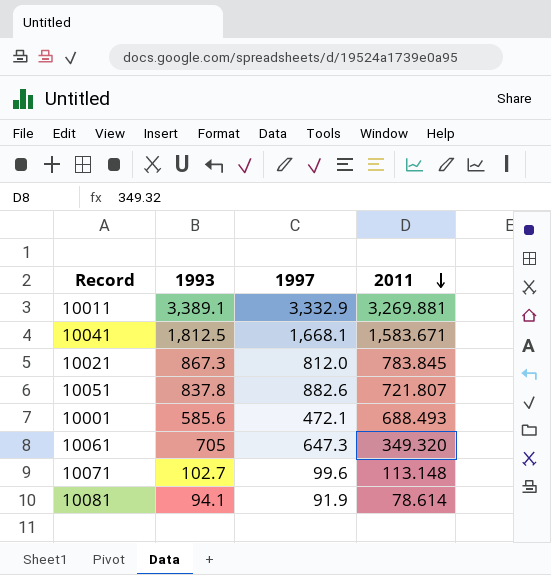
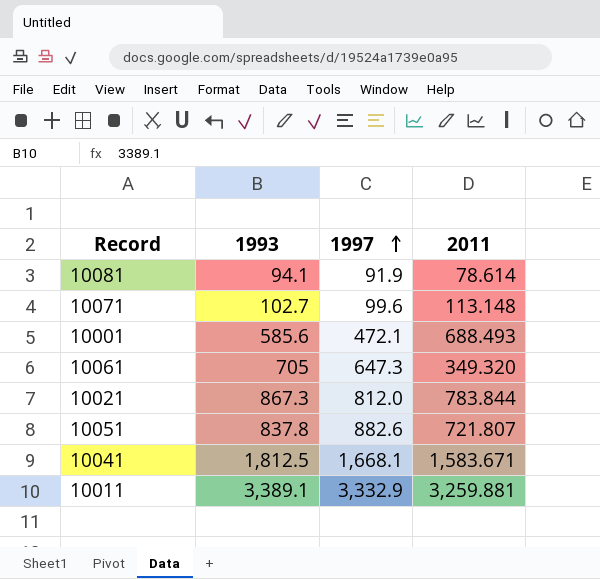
row order: 2011 descending -> 1997 ascending
10021 | 2011: 783.845 -> 783.844
10011 | 2011: 3,269.881 -> 3,259.881

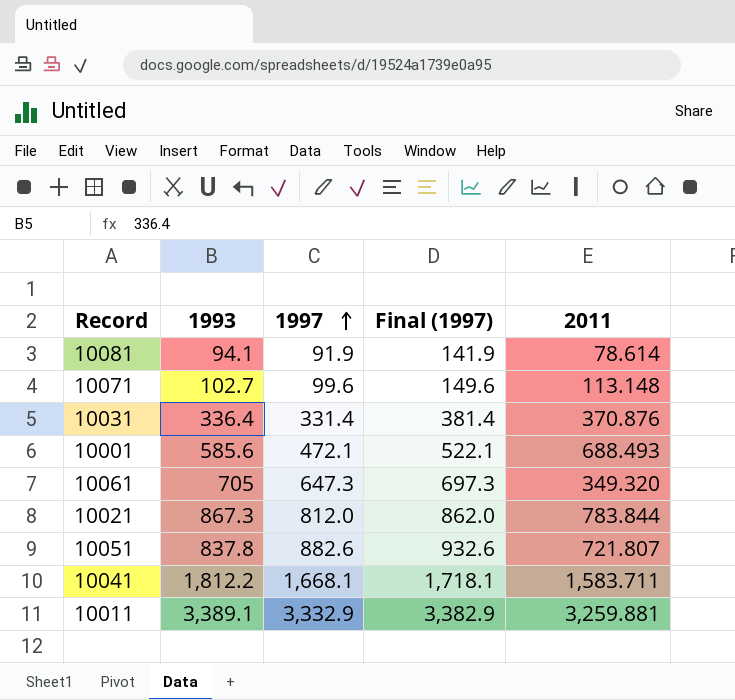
column Final (1997) | formula: none -> [1997] + 50
row 10031: none -> 336.4 | 331.4 | 381.4 | 370.876
10041 | 1993: 1,812.5 -> 1,812.2
10041 | 2011: 1,583.671 -> 1,583.711

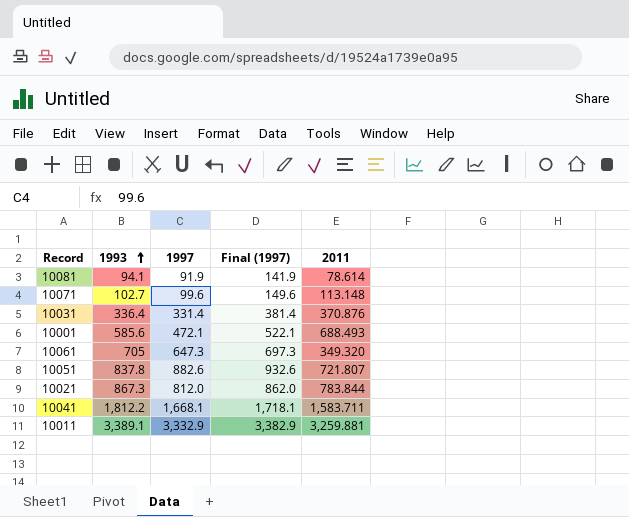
row order: 1997 ascending -> 1993 ascending

